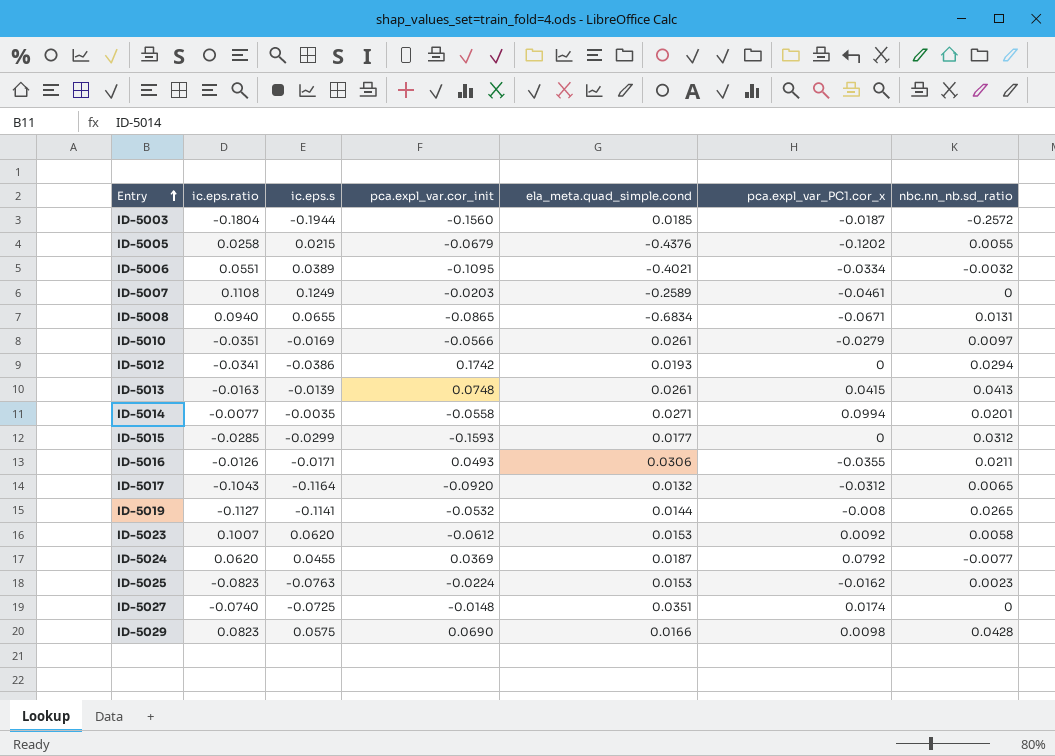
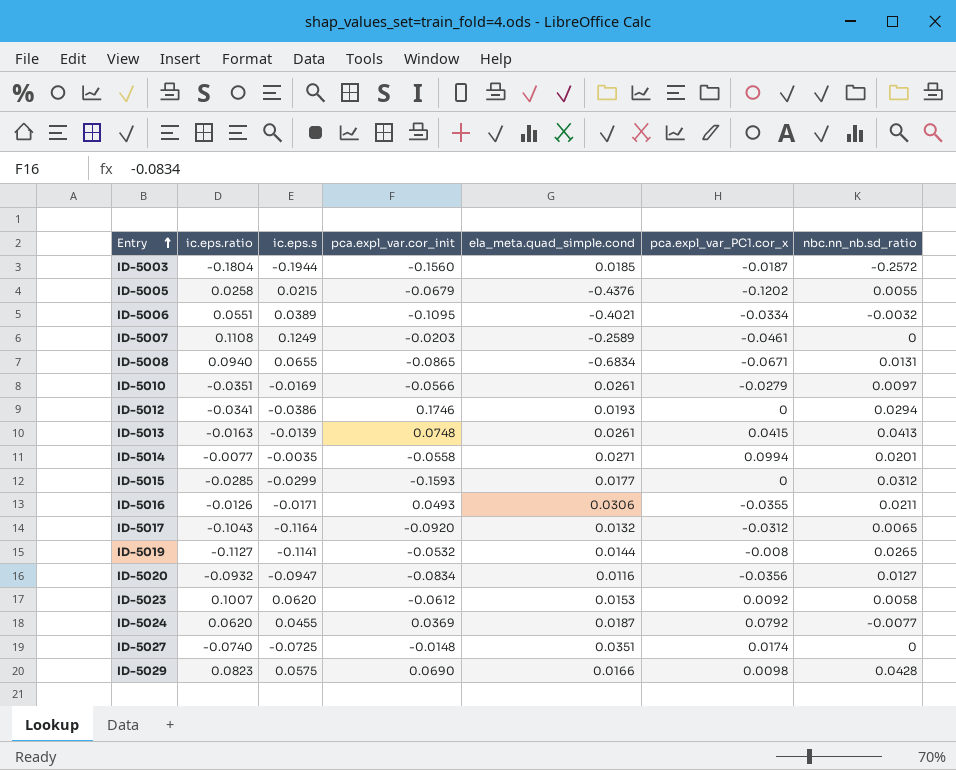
row ID-5025: -0.0823 | -0.0763 | -0.0224 | 0.0153 | -0.0162 | 0.0023 -> none
ID-5012 | pca.expl_var.cor_init: 0.1742 -> 0.1746
row ID-5020: none -> -0.0932 | -0.0947 | -0.0834 | 0.0116 | -0.0356 | 0.0127

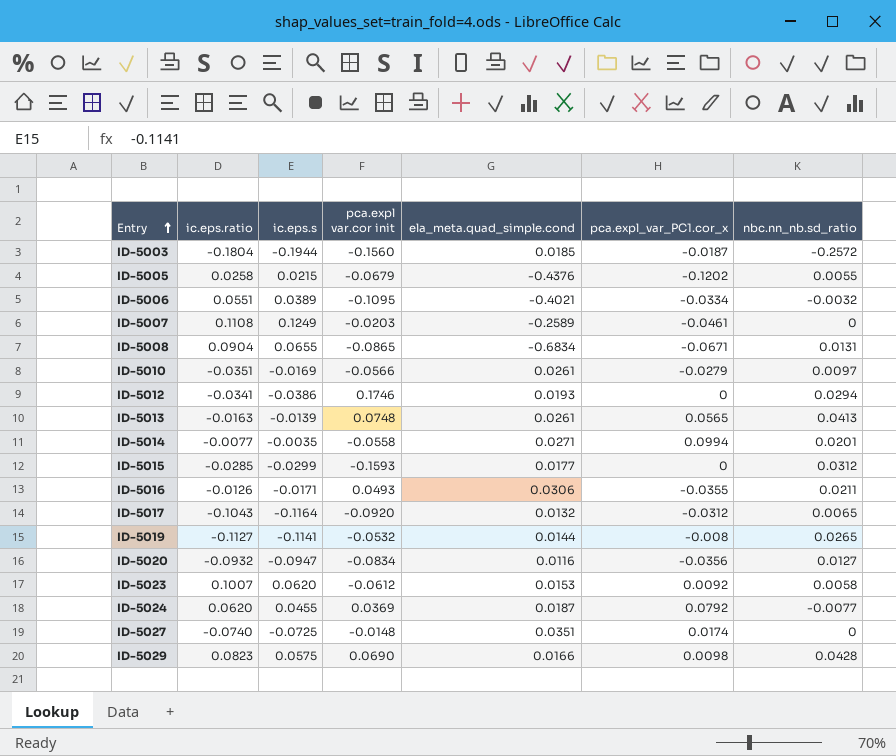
column name: pca.expl_var.cor_init -> pca.expl var.cor init
ID-5008 | ic.eps.ratio: 0.0940 -> 0.0904
ID-5013 | pca.expl_var_PC1.cor_x: 0.0415 -> 0.0565

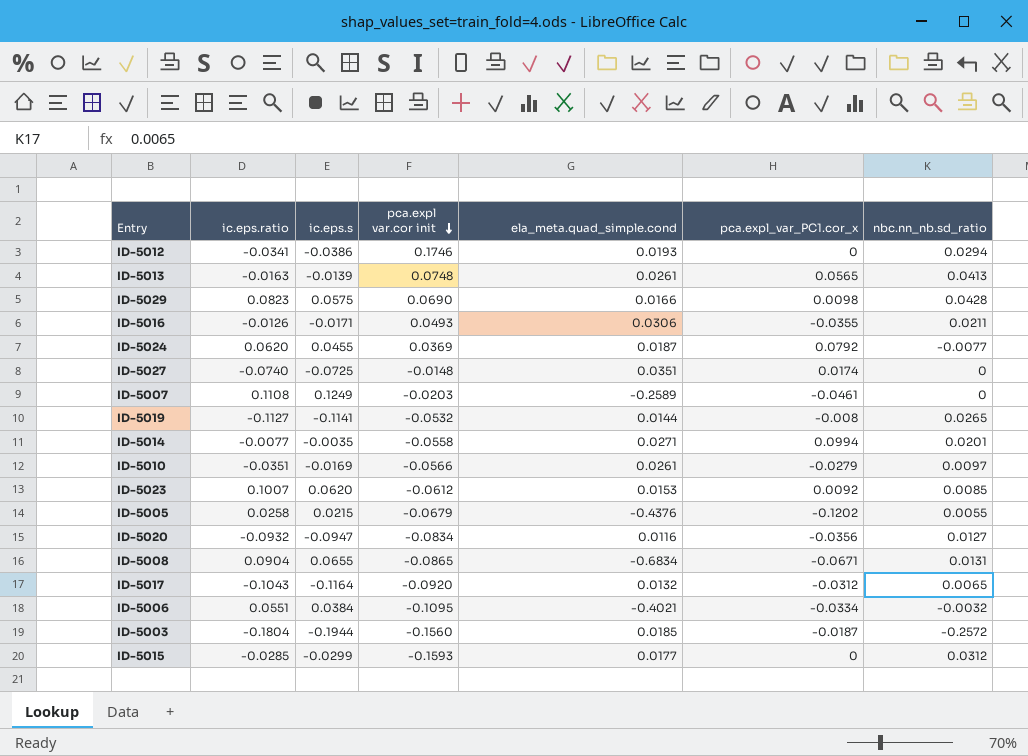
row order: Entry ascending -> pca.expl var.cor init descending
ID-5023 | nbc.nn_nb.sd_ratio: 0.0058 -> 0.0085
ID-5006 | ic.eps.s: 0.0389 -> 0.0384

